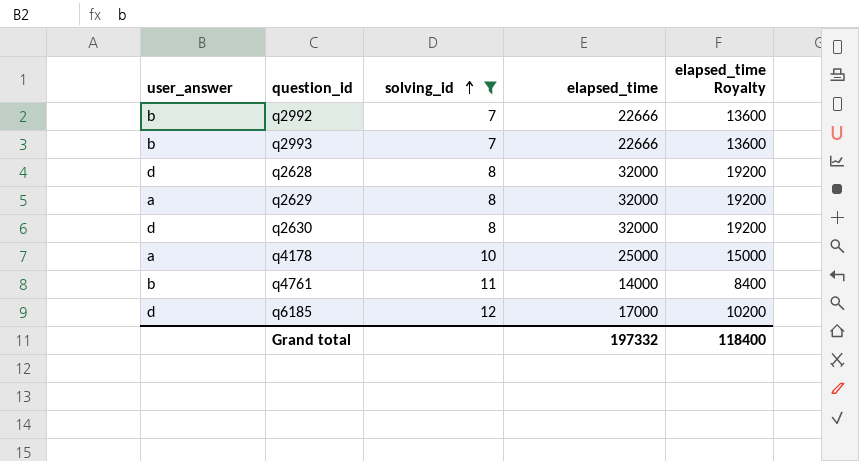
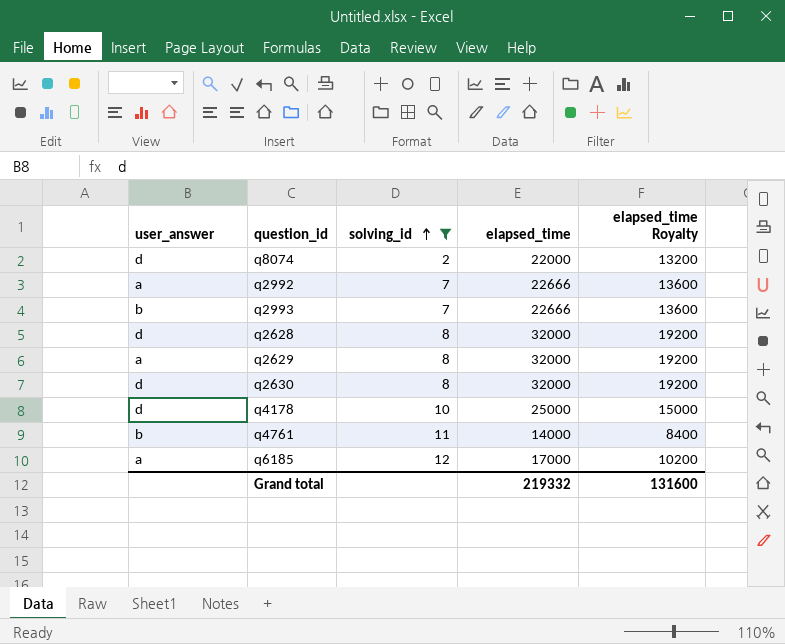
row q8074: none -> d | 2 | 22000 | 13200
q2992 | user_answer: b -> a
q4178 | user_answer: a -> d
q6185 | user_answer: d -> a
Grand total | elapsed_time: 197332 -> 219332
Grand total | elapsed_time Royalty: 118400 -> 131600

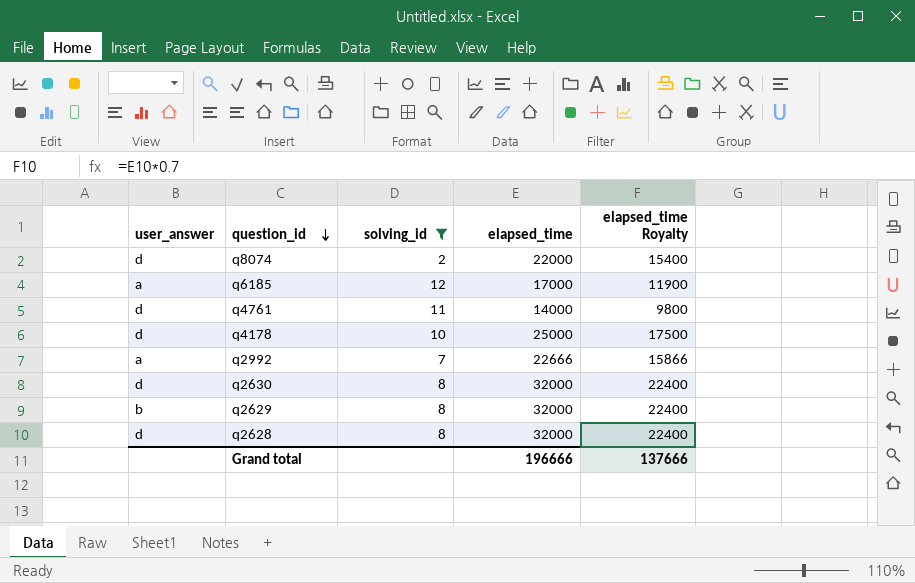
row order: solving_id ascending -> question_id descending
column elapsed_time Royalty | formula: [elapsed_time] * 0.6 -> [elapsed_time] * 0.7
row q2993: b | 7 | 22666 | 13600 -> none
q4761 | user_answer: b -> d
q2629 | user_answer: a -> b
Grand total | elapsed_time: 219332 -> 196666
Grand total | elapsed_time Royalty: 131600 -> 137666

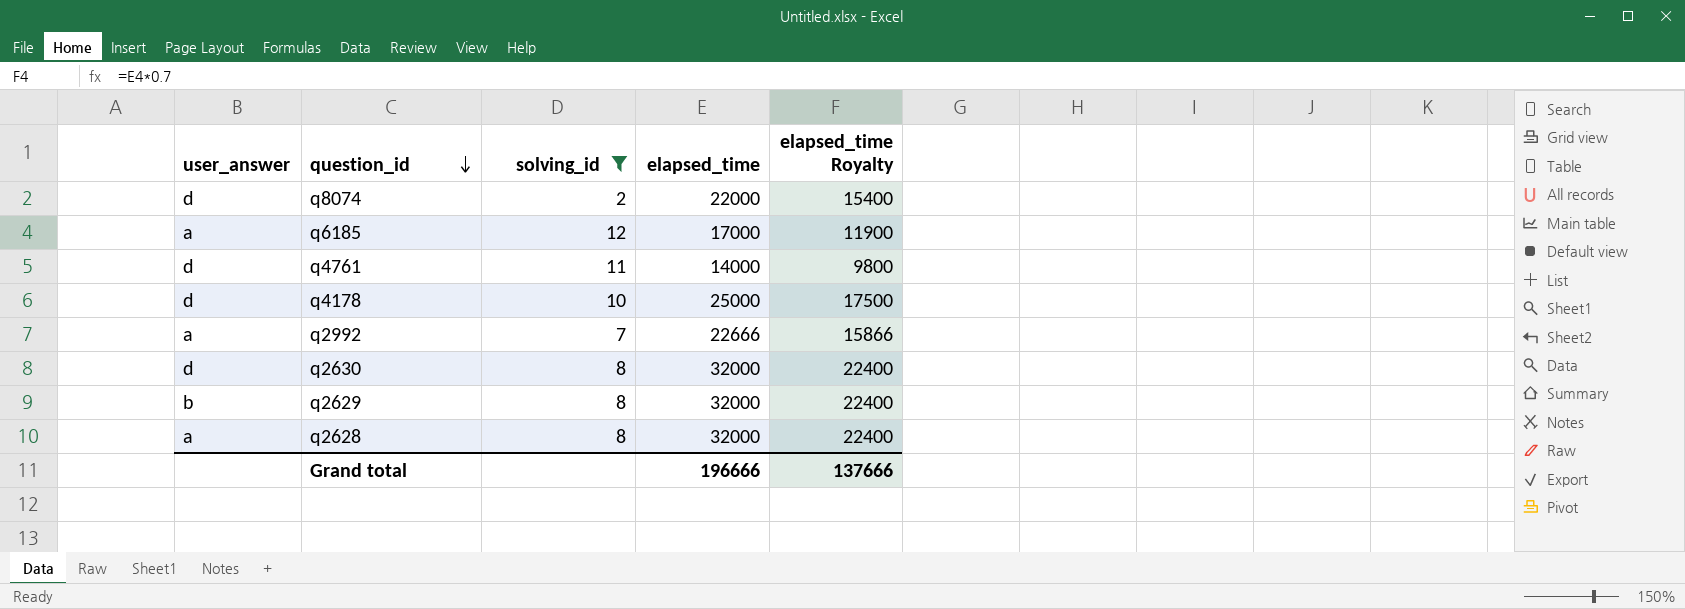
q2628 | user_answer: d -> a

